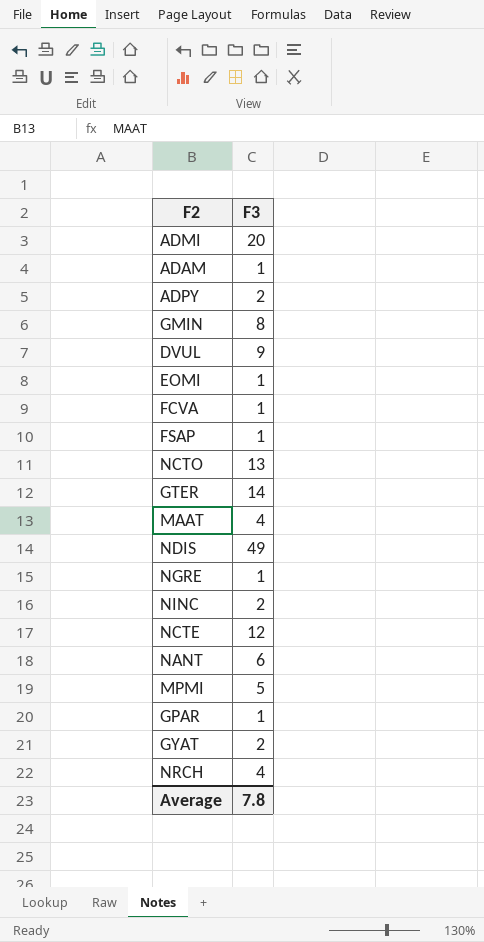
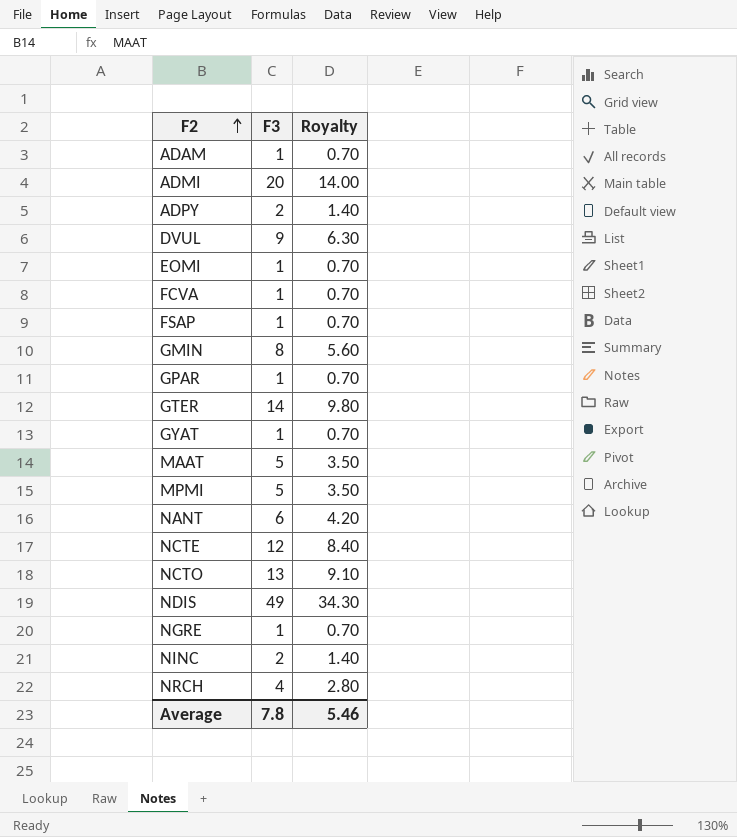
row order: none -> F2 ascending
column Royalty | formula: none -> [F3] * 0.7
GYAT | F3: 2 -> 1
MAAT | F3: 4 -> 5

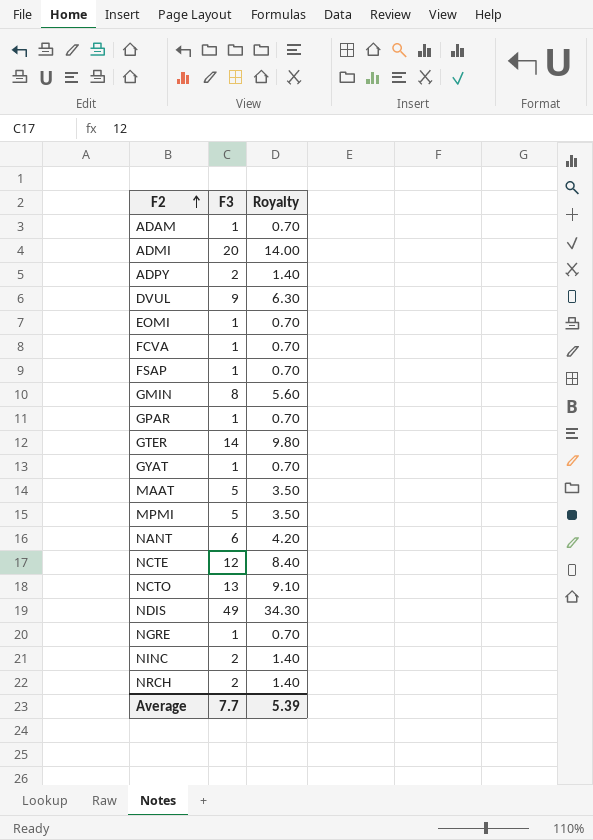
NRCH | F3: 4 -> 2
NRCH | Royalty: 2.80 -> 1.40
Average | F3: 7.8 -> 7.7
Average | Royalty: 5.46 -> 5.39

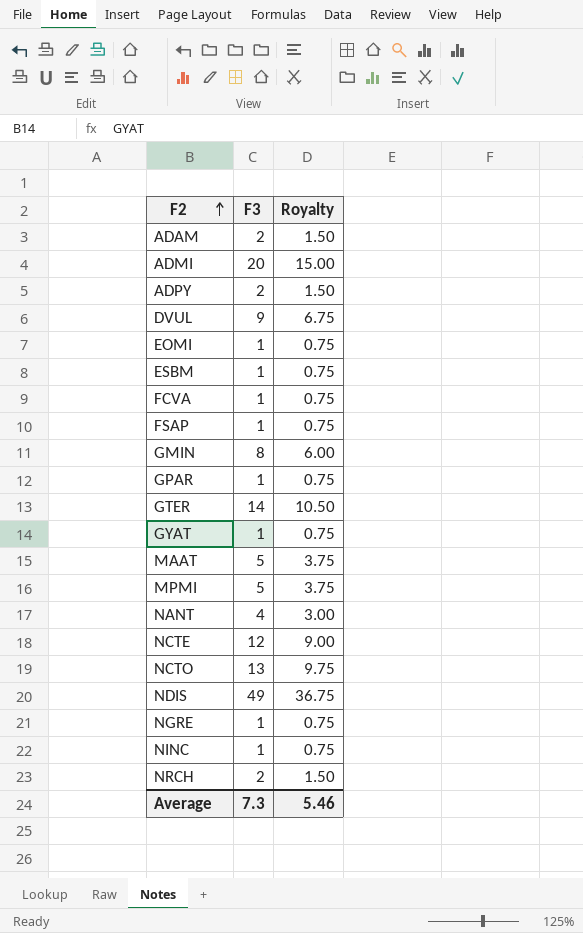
column Royalty | formula: [F3] * 0.7 -> [F3] * 0.75
ADAM | F3: 1 -> 2
row ESBM: none -> 1 | 0.75
NANT | F3: 6 -> 4
NINC | F3: 2 -> 1
Average | F3: 7.7 -> 7.3
Average | Royalty: 5.39 -> 5.46

